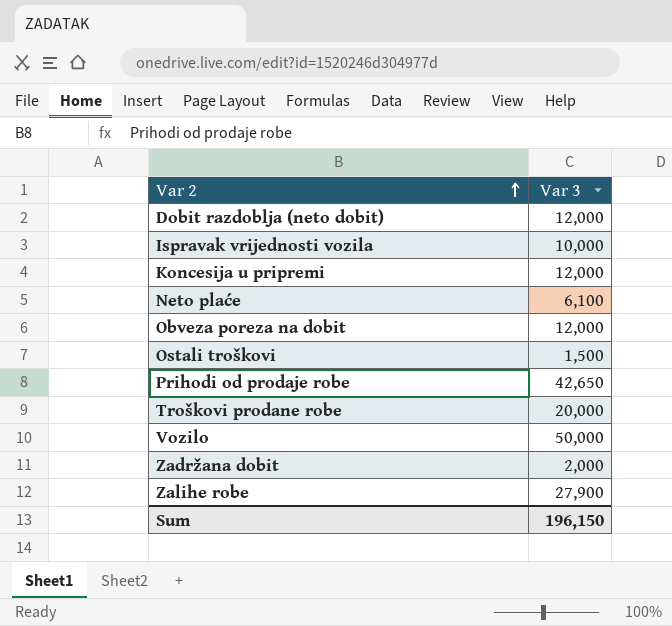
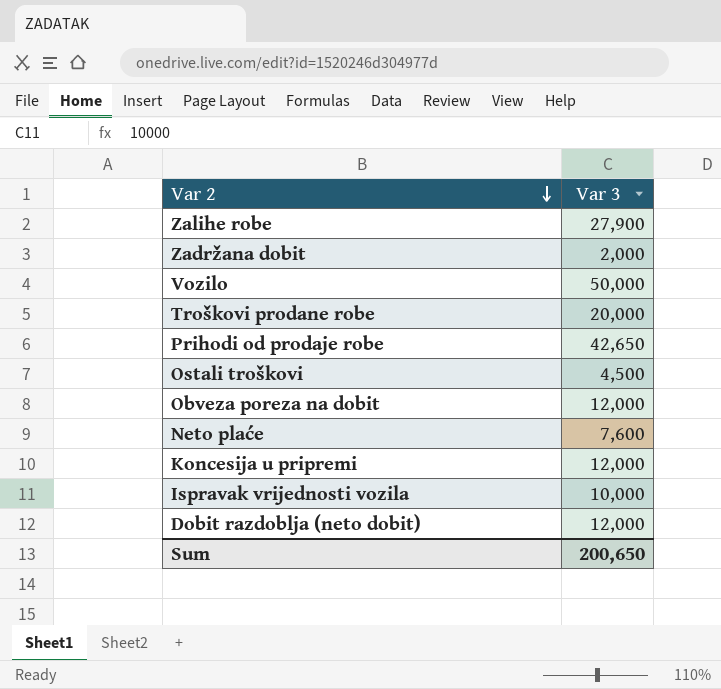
row order: Var 2 ascending -> Var 2 descending
Ostali troškovi | Var 3: 1,500 -> 4,500
Neto plaće | Var 3: 6,100 -> 7,600
Sum | Var 3: 196,150 -> 200,650

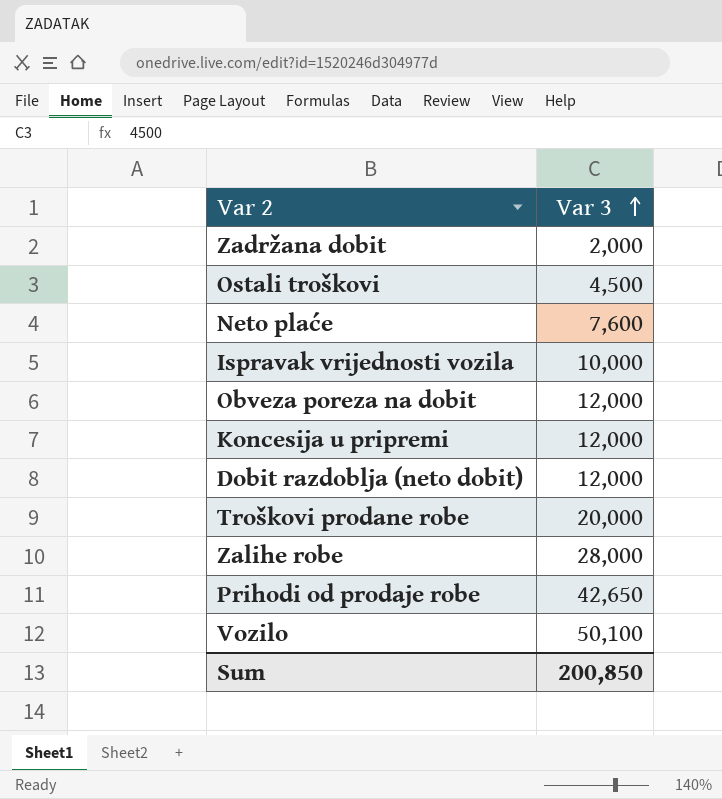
row order: Var 2 descending -> Var 3 ascending
Zalihe robe | Var 3: 27,900 -> 28,000
Vozilo | Var 3: 50,000 -> 50,100
Sum | Var 3: 200,650 -> 200,850

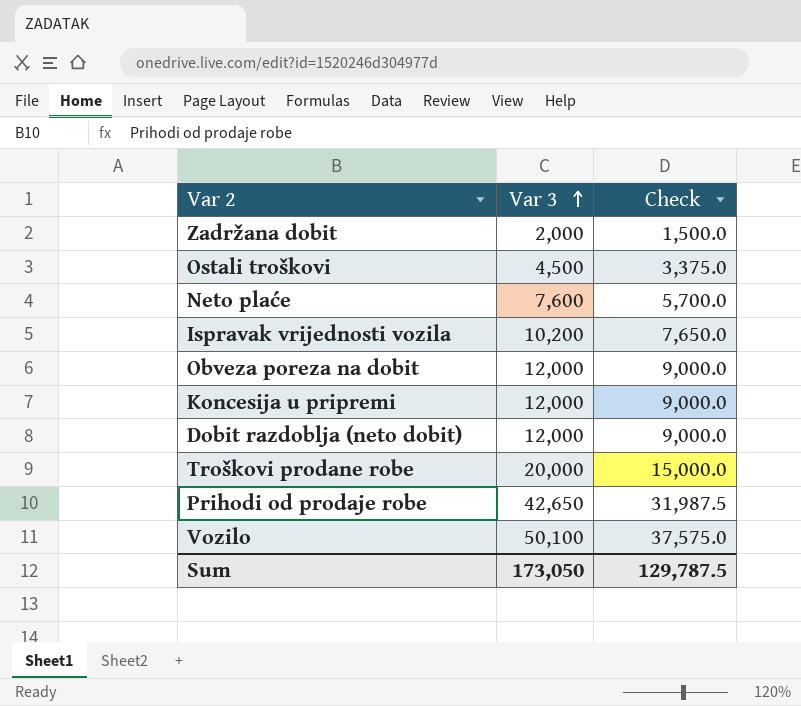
column Check | formula: none -> [Var 3] * 0.75
row Zalihe robe: 28,000 -> none
Ispravak vrijednosti vozila | Var 3: 10,000 -> 10,200
Sum | Var 3: 200,850 -> 173,050

